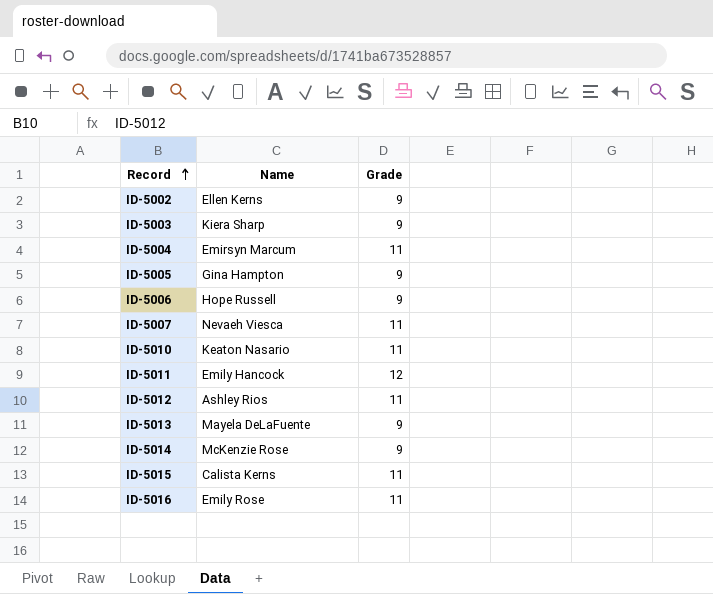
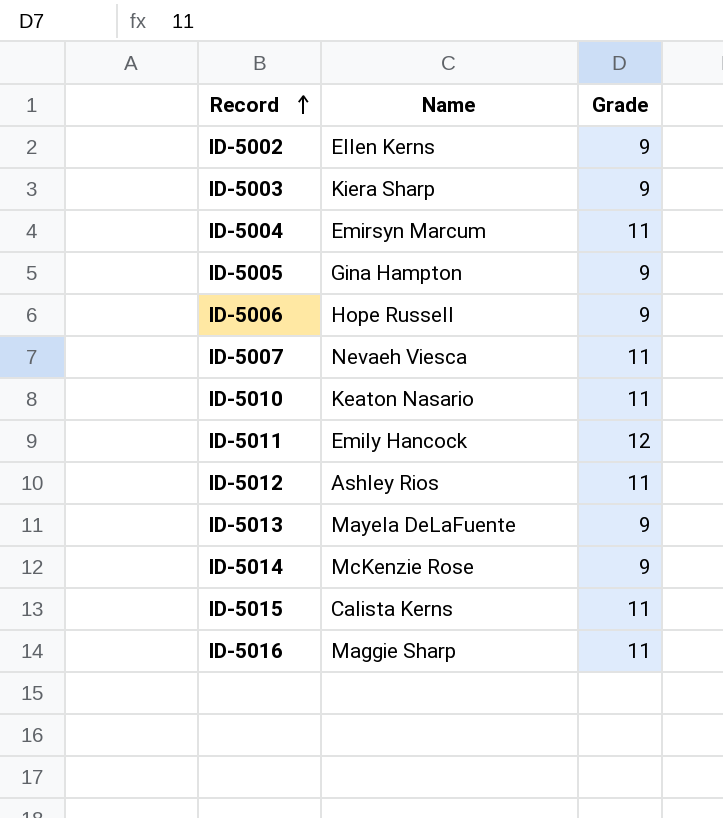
ID-5016 | Name: Emily Rose -> Maggie Sharp

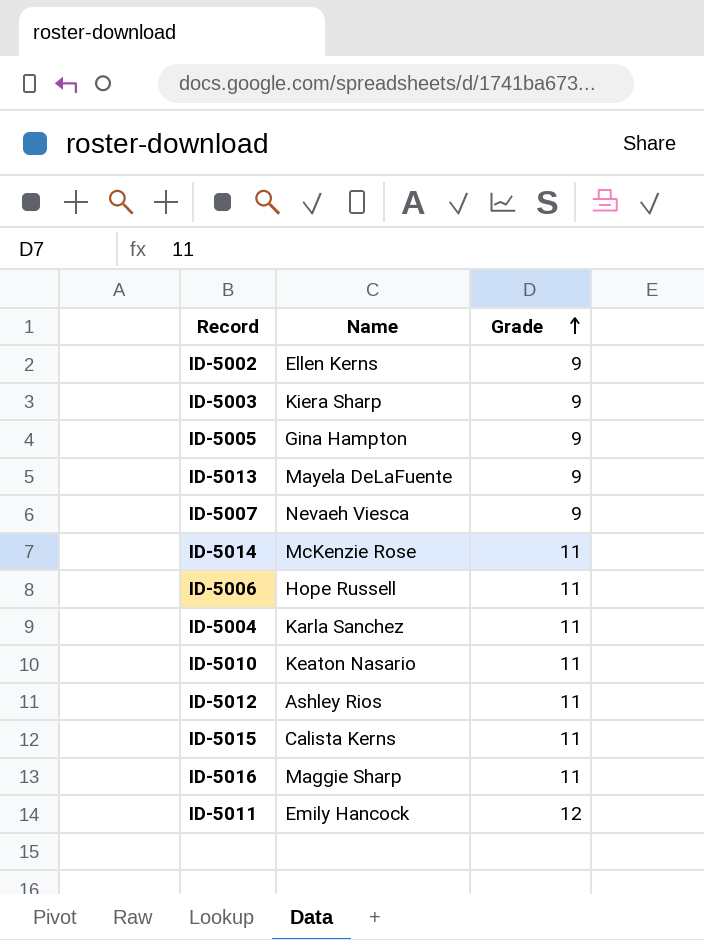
row order: Record ascending -> Grade ascending
ID-5007 | Grade: 11 -> 9
ID-5014 | Grade: 9 -> 11
ID-5006 | Grade: 9 -> 11
ID-5004 | Name: Emirsyn Marcum -> Karla Sanchez

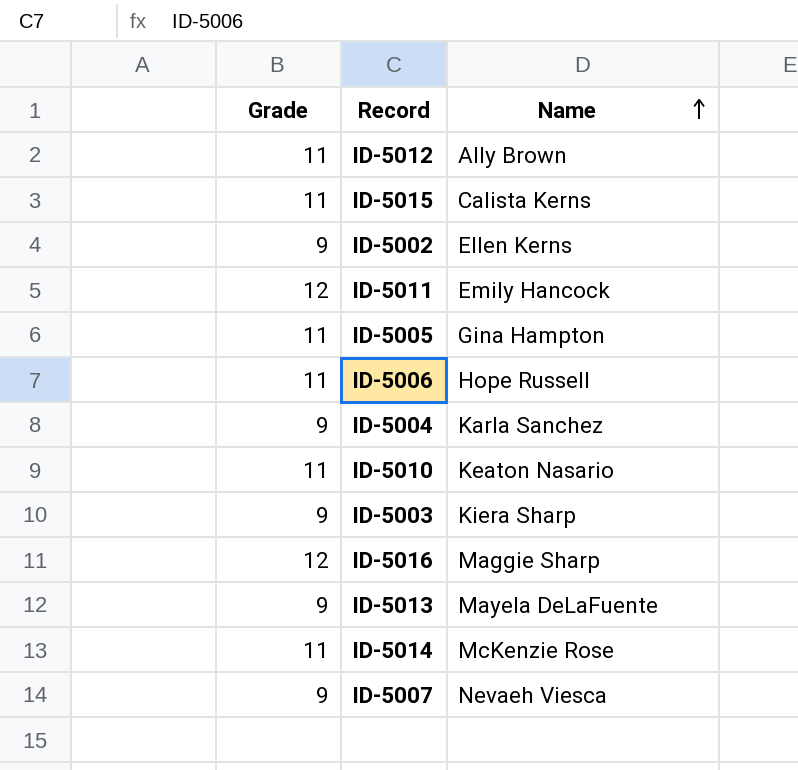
row order: Grade ascending -> Name ascending
column Grade | position: 3 -> 1
ID-5012 | Name: Ashley Rios -> Ally Brown
ID-5005 | Grade: 9 -> 11
ID-5004 | Grade: 11 -> 9
ID-5016 | Grade: 11 -> 12

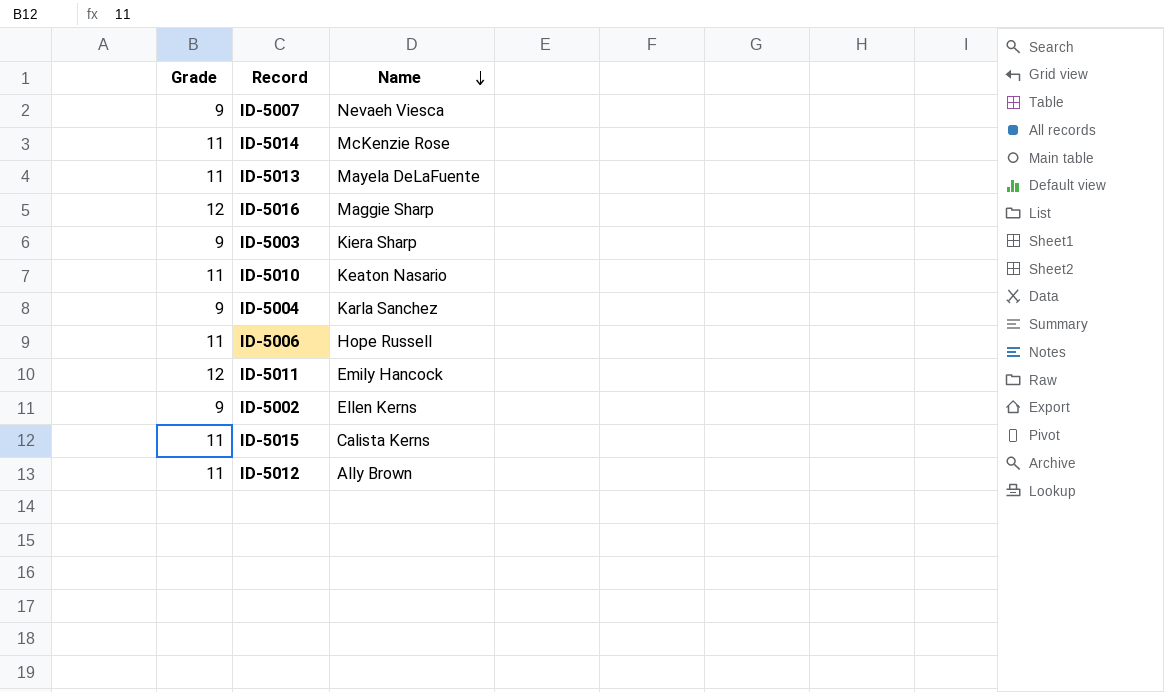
row order: Name ascending -> Name descending
row ID-5005: 11 | Gina Hampton -> none
ID-5013 | Grade: 9 -> 11

